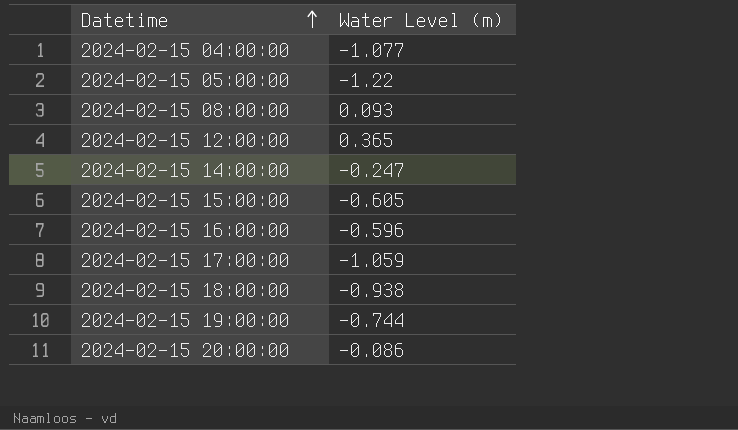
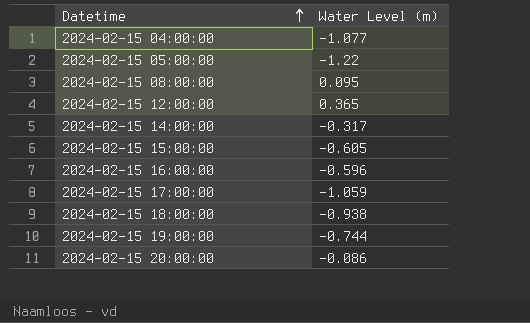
2024-02-15 08:00:00 | Water Level (m): 0.093 -> 0.095
2024-02-15 14:00:00 | Water Level (m): -0.247 -> -0.317

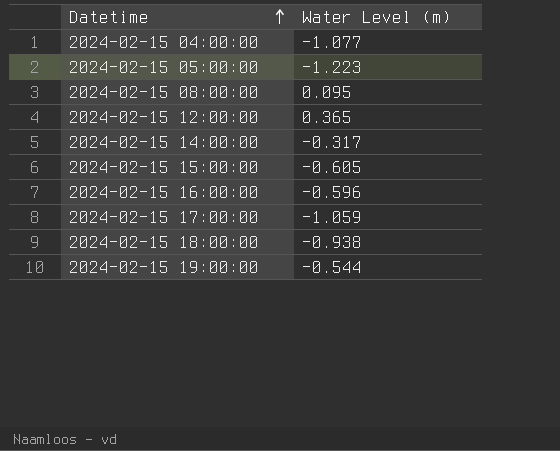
row 2024-02-15 20:00:00: -0.086 -> none
2024-02-15 05:00:00 | Water Level (m): -1.22 -> -1.223
2024-02-15 19:00:00 | Water Level (m): -0.744 -> -0.544

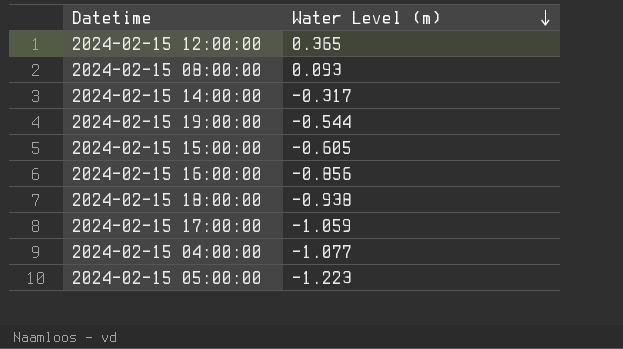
row order: Datetime ascending -> Water Level (m) descending
2024-02-15 08:00:00 | Water Level (m): 0.095 -> 0.093
2024-02-15 16:00:00 | Water Level (m): -0.596 -> -0.856

